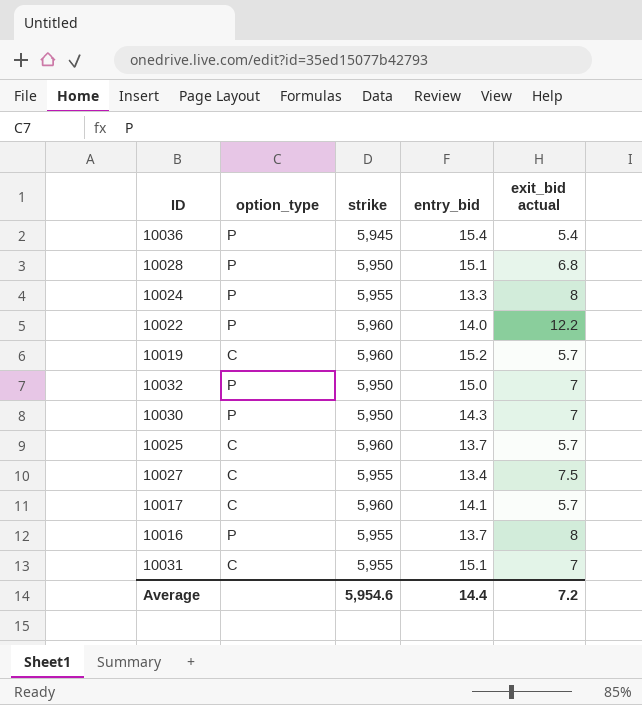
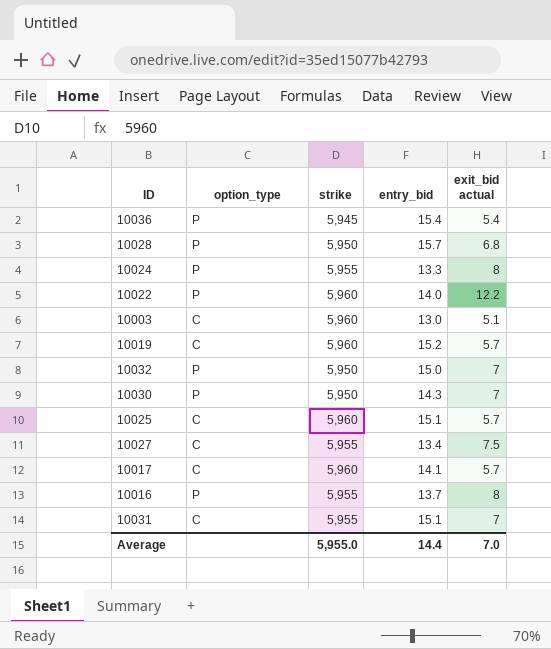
10028 | entry_bid: 15.1 -> 15.7
row 10003: none -> C | 5,960 | 13.0 | 5.1
10025 | entry_bid: 13.7 -> 15.1
Average | strike: 5,954.6 -> 5,955.0
Average | exit_bid actual: 7.2 -> 7.0

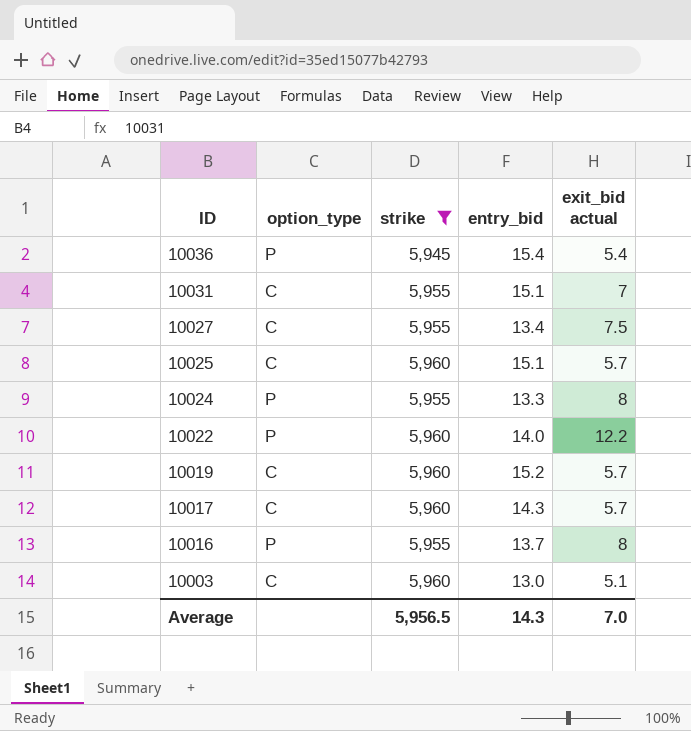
filter: none -> strike != 5,950
row order: none -> ID descending
10017 | entry_bid: 14.1 -> 14.3
Average | strike: 5,955.0 -> 5,956.5
Average | entry_bid: 14.4 -> 14.3

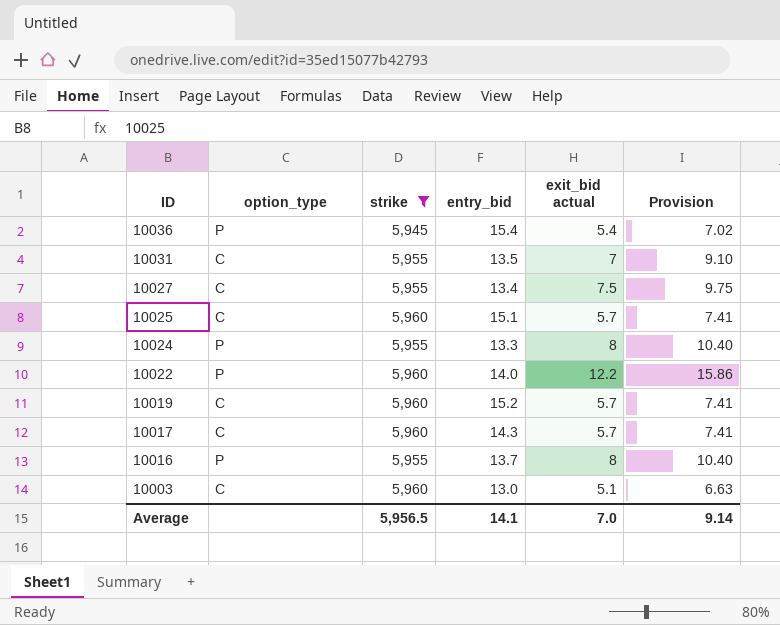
column Provision | formula: none -> [exit_bid actual] * 1.3
10031 | entry_bid: 15.1 -> 13.5
Average | entry_bid: 14.3 -> 14.1

